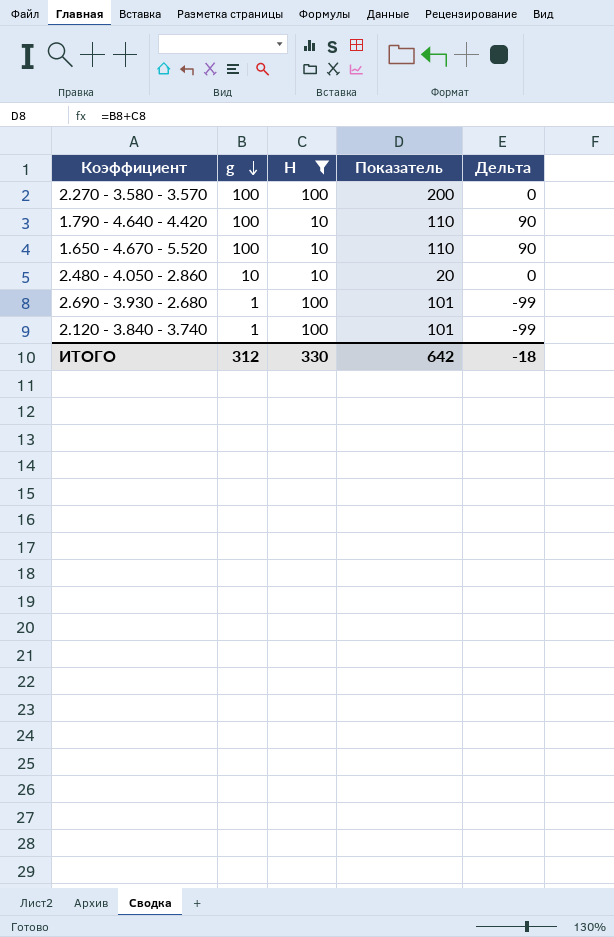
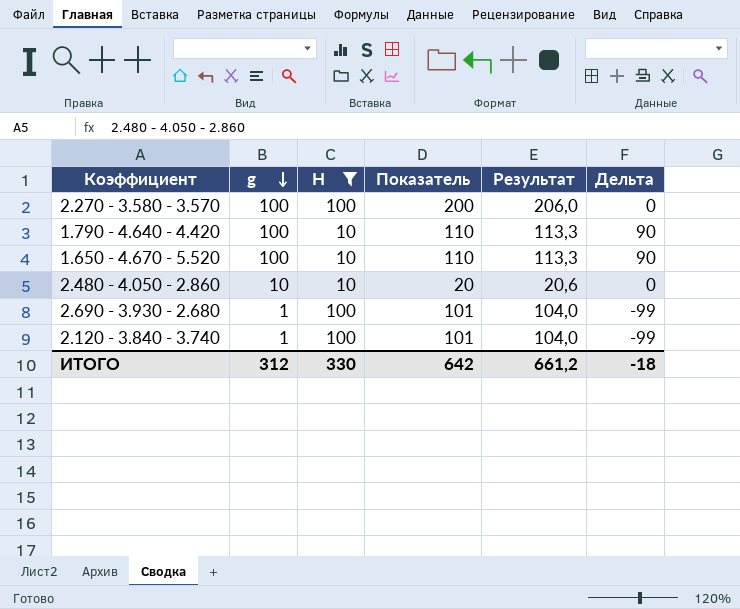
column Результат | formula: none -> [Показатель] * 1,03

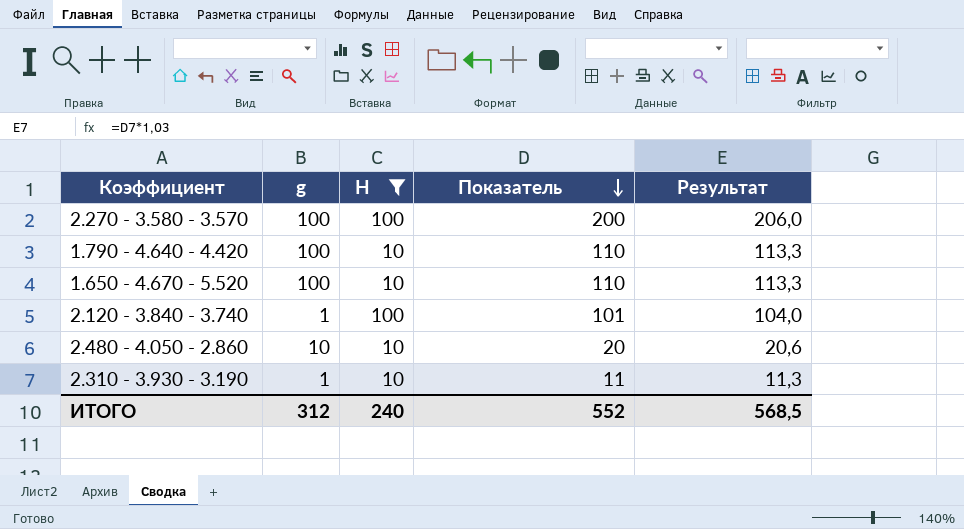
row order: g descending -> Показатель descending
column Дельта | formula: [g] - [H] -> none
row 2.690 - 3.930 - 2.680: 1 | 100 | 101 | 104,0 | -99 -> none
row 2.310 - 3.930 - 3.190: none -> 1 | 10 | 11 | 11,3
ИТОГО | H: 330 -> 240
ИТОГО | Показатель: 642 -> 552
ИТОГО | Результат: 661,2 -> 568,5

